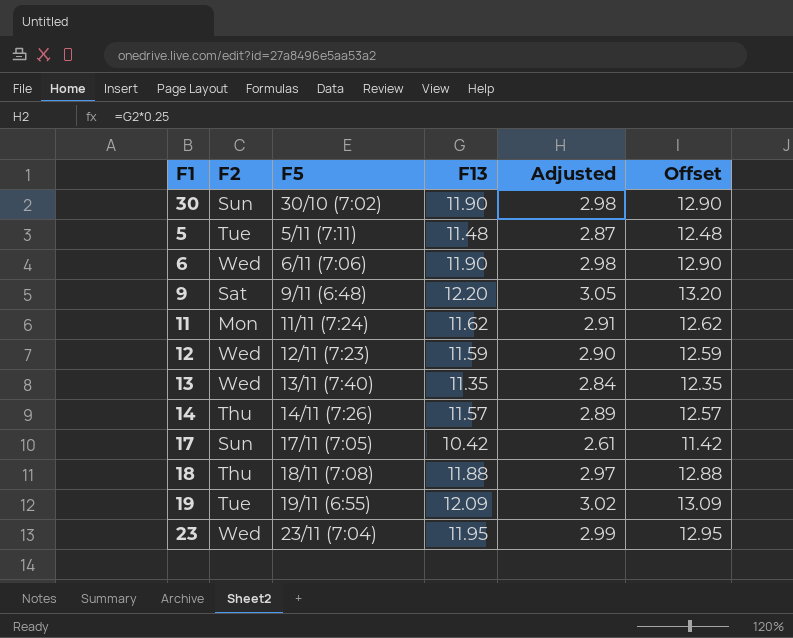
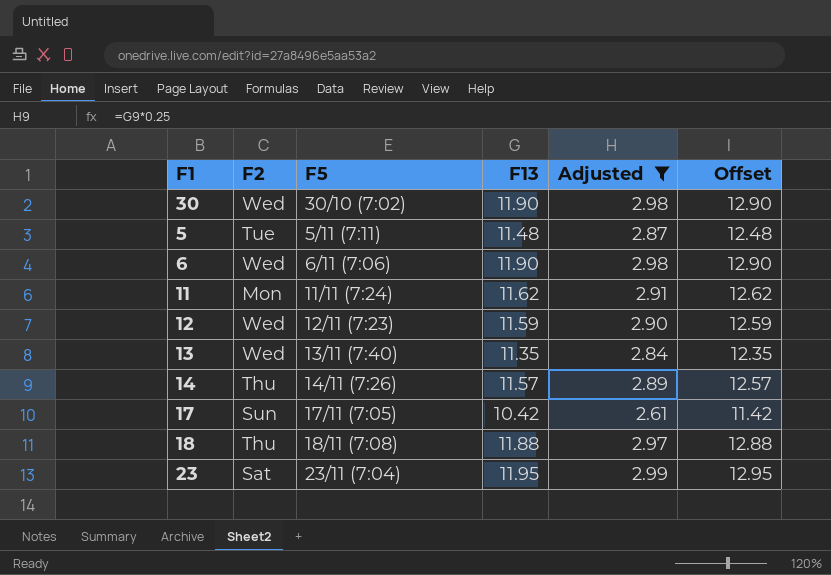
filter: none -> Adjusted <= 2.99
30 | F2: Sun -> Wed
23 | F2: Wed -> Sat

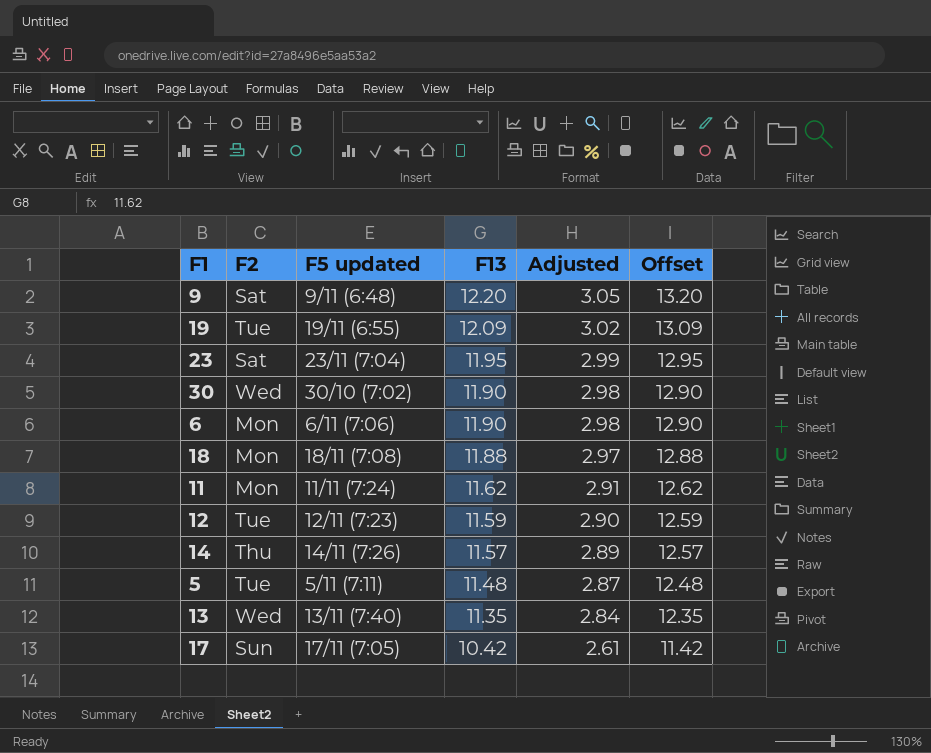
filter: Adjusted <= 2.99 -> none
row order: none -> F13 descending
column name: F5 -> F5 updated
6 | F2: Wed -> Mon
18 | F2: Thu -> Mon
12 | F2: Wed -> Tue

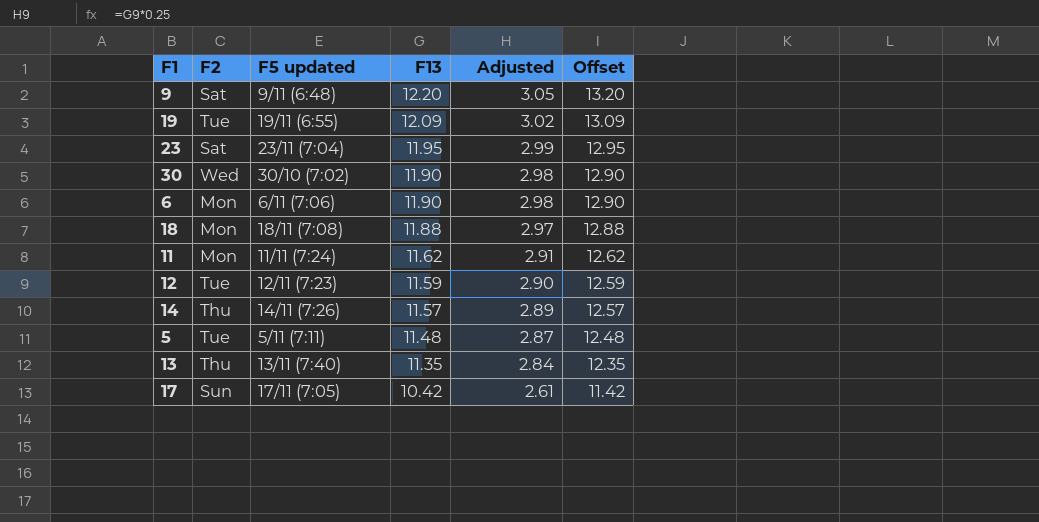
13 | F2: Wed -> Thu

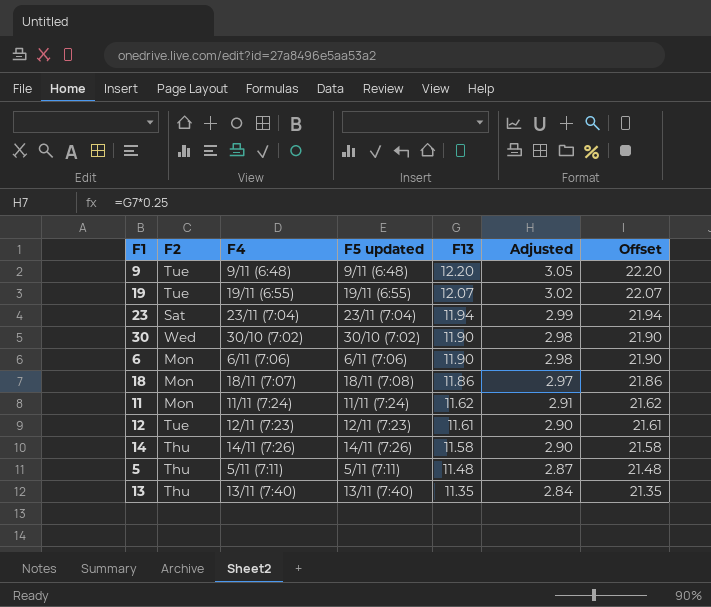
column F4 | position: none -> 3
column Offset | formula: [F13] + 1 -> [F13] + 10
row 17: Sun | 17/11 (7:05) | 10.42 | 2.61 | 11.42 -> none
9 | F2: Sat -> Tue
19 | F13: 12.09 -> 12.07
23 | F13: 11.95 -> 11.94
18 | F13: 11.88 -> 11.86
12 | F13: 11.59 -> 11.61
14 | F13: 11.57 -> 11.58
14 | Adjusted: 2.89 -> 2.90
5 | F2: Tue -> Thu

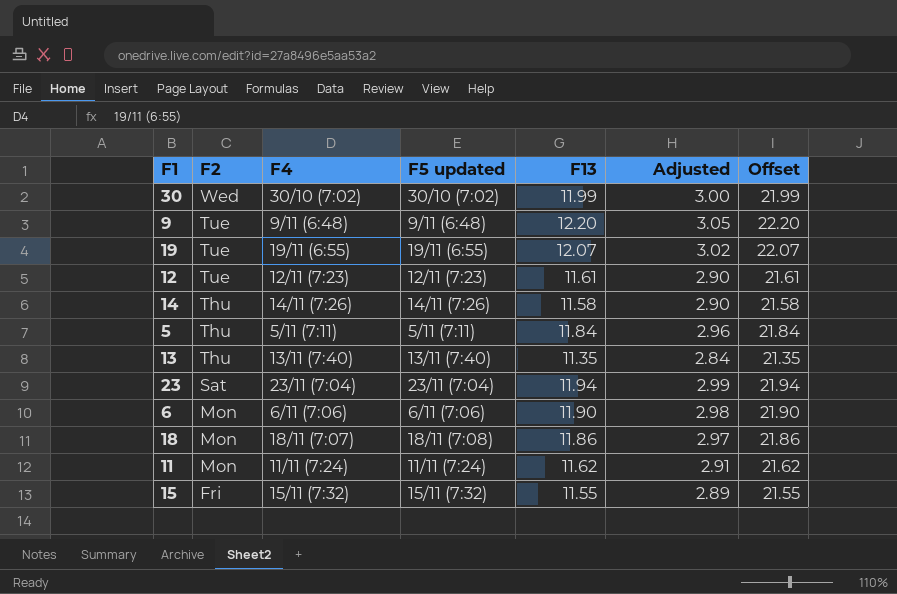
row order: F13 descending -> F2 descending
30 | F13: 11.90 -> 11.99
30 | Adjusted: 2.98 -> 3.00
30 | Offset: 21.90 -> 21.99
5 | F13: 11.48 -> 11.84
5 | Adjusted: 2.87 -> 2.96
5 | Offset: 21.48 -> 21.84
row 15: none -> Fri | 15/11 (7:32) | 15/11 (7:32) | 11.55 | 2.89 | 21.55

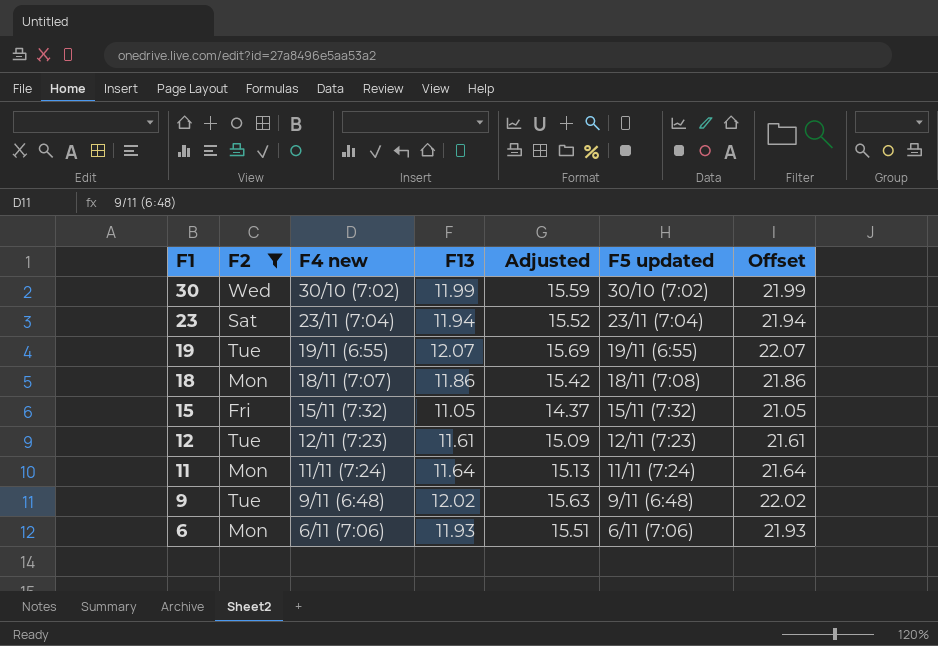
filter: none -> F2 != Thu
row order: F2 descending -> F1 descending
column name: F4 -> F4 new
column Adjusted | formula: [F13] * 0.25 -> [F13] * 1.3
column F5 updated | position: 4 -> 6
15 | F13: 11.55 -> 11.05
15 | Offset: 21.55 -> 21.05
11 | F13: 11.62 -> 11.64
11 | Offset: 21.62 -> 21.64
9 | F13: 12.20 -> 12.02
9 | Offset: 22.20 -> 22.02
6 | F13: 11.90 -> 11.93
6 | Offset: 21.90 -> 21.93

